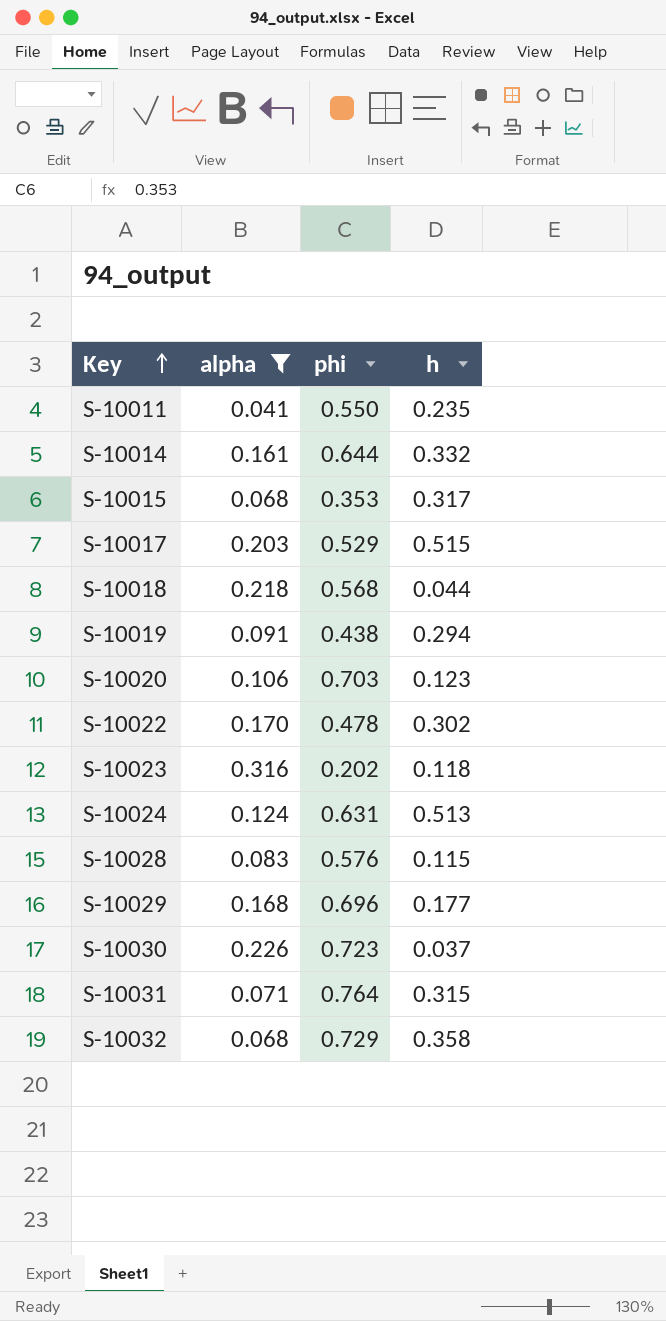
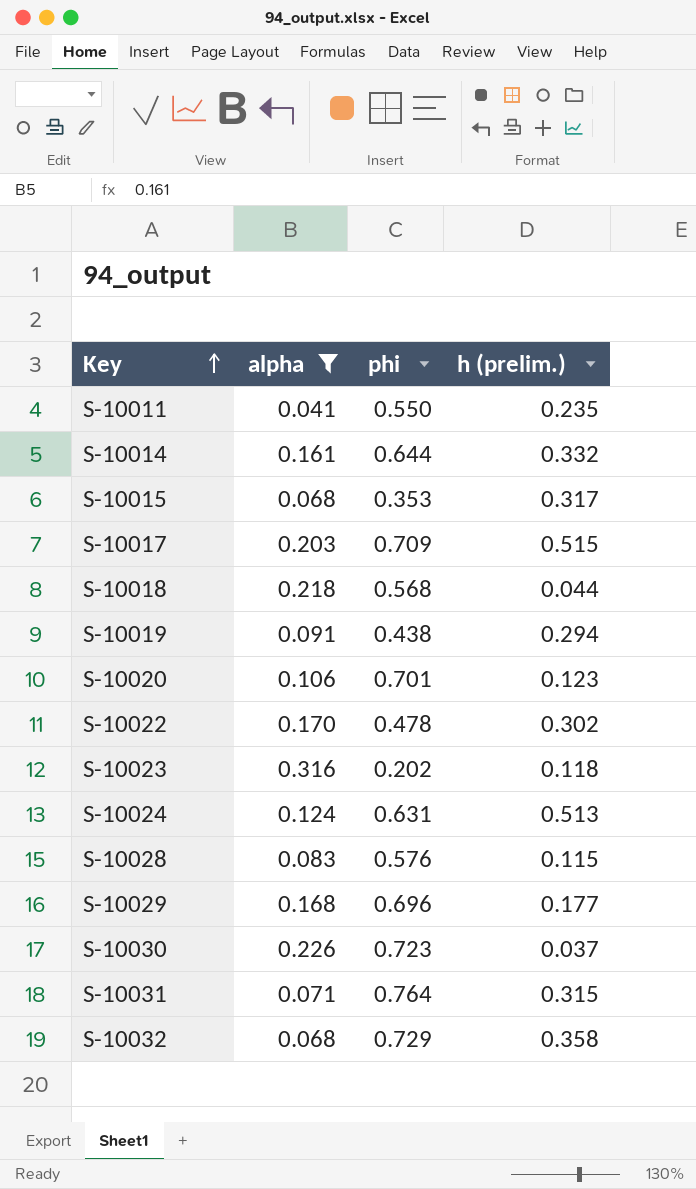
column name: h -> h (prelim.)
S-10017 | phi: 0.529 -> 0.709
S-10020 | phi: 0.703 -> 0.701

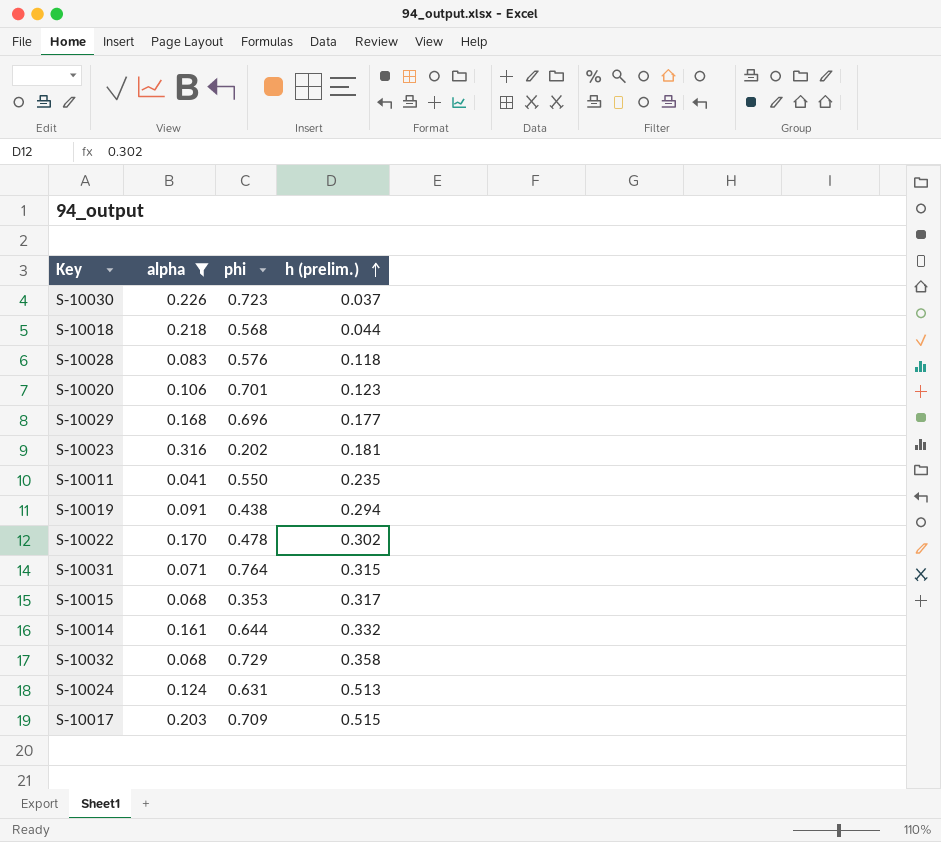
row order: Key ascending -> h (prelim.) ascending
S-10028 | h (prelim.): 0.115 -> 0.118
S-10023 | h (prelim.): 0.118 -> 0.181

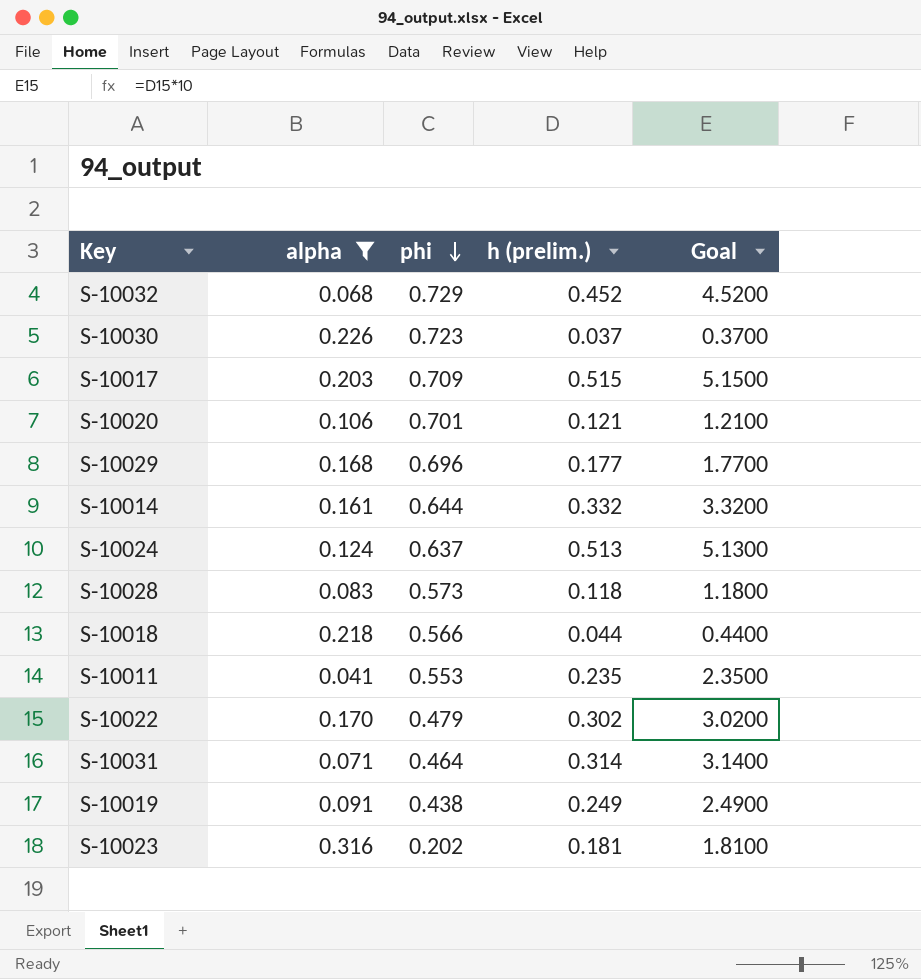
row order: h (prelim.) ascending -> phi descending
column Goal | formula: none -> [h (prelim.)] * 10
row S-10015: 0.068 | 0.353 | 0.317 -> none
S-10032 | h (prelim.): 0.358 -> 0.452
S-10020 | h (prelim.): 0.123 -> 0.121
S-10024 | phi: 0.631 -> 0.637
S-10028 | phi: 0.576 -> 0.573
S-10018 | phi: 0.568 -> 0.566
S-10011 | phi: 0.550 -> 0.553
S-10022 | phi: 0.478 -> 0.479
S-10031 | phi: 0.764 -> 0.464
S-10031 | h (prelim.): 0.315 -> 0.314
S-10019 | h (prelim.): 0.294 -> 0.249

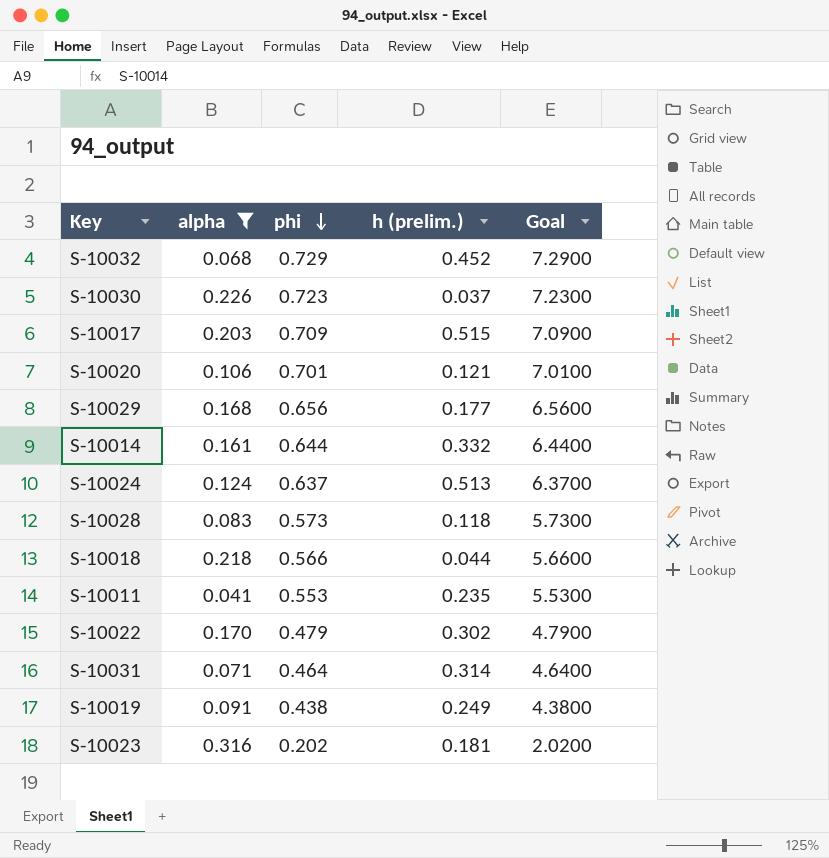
column Goal | formula: [h (prelim.)] * 10 -> [phi] * 10
S-10029 | phi: 0.696 -> 0.656

